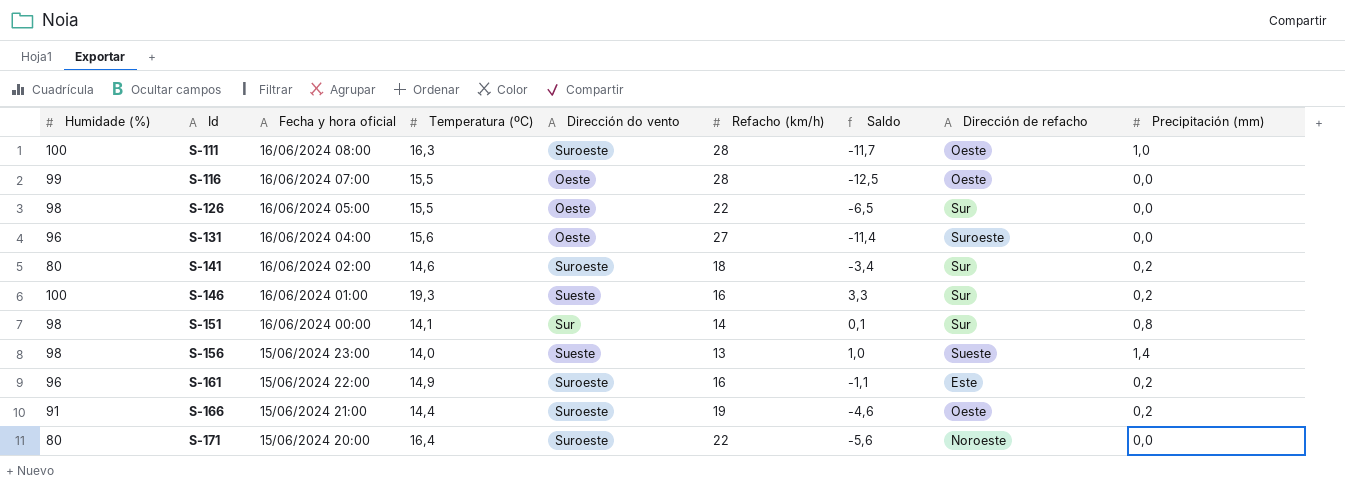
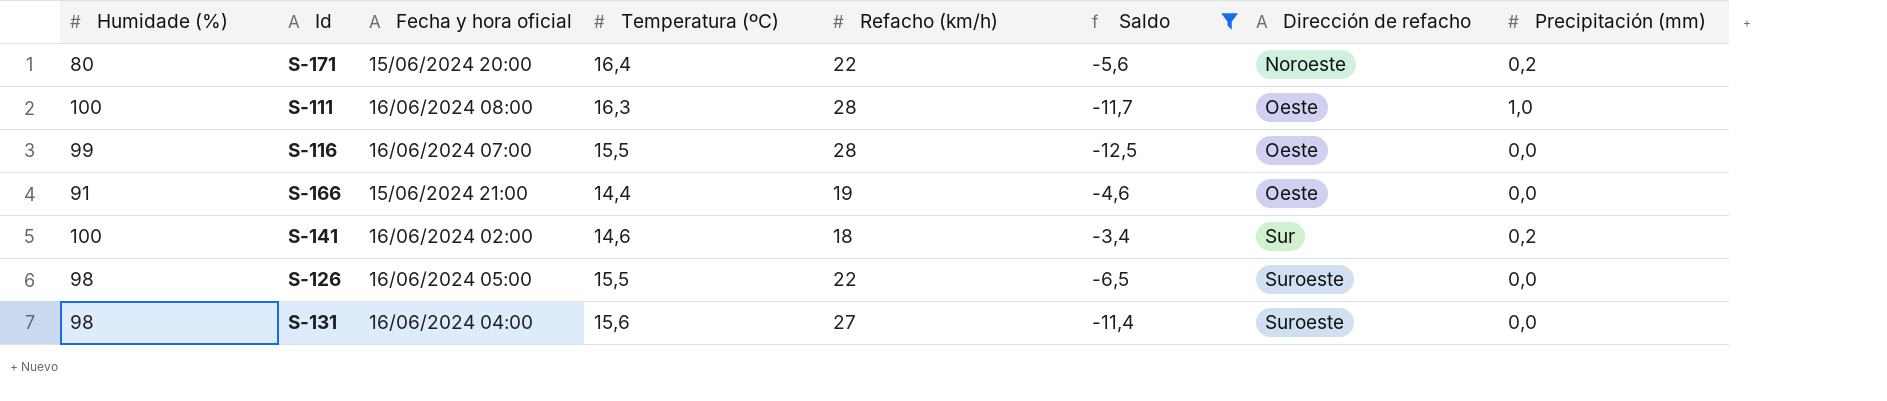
filter: none -> Saldo <= -3,4
row order: Id ascending -> Dirección de refacho ascending
column Dirección do vento | position: 5 -> none
S-171 | Precipitación (mm): 0,0 -> 0,2
S-166 | Precipitación (mm): 0,2 -> 0,0
S-141 | Humidade (%): 80 -> 100
S-126 | Dirección de refacho: Sur -> Suroeste
S-131 | Humidade (%): 96 -> 98

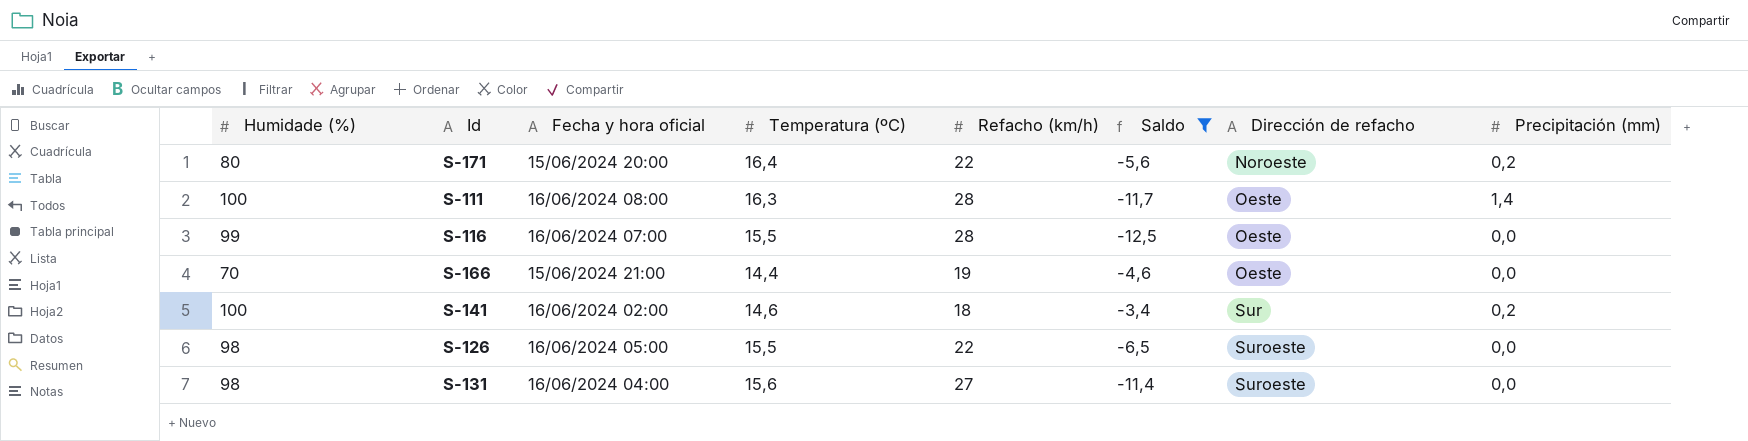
S-111 | Precipitación (mm): 1,0 -> 1,4
S-166 | Humidade (%): 91 -> 70

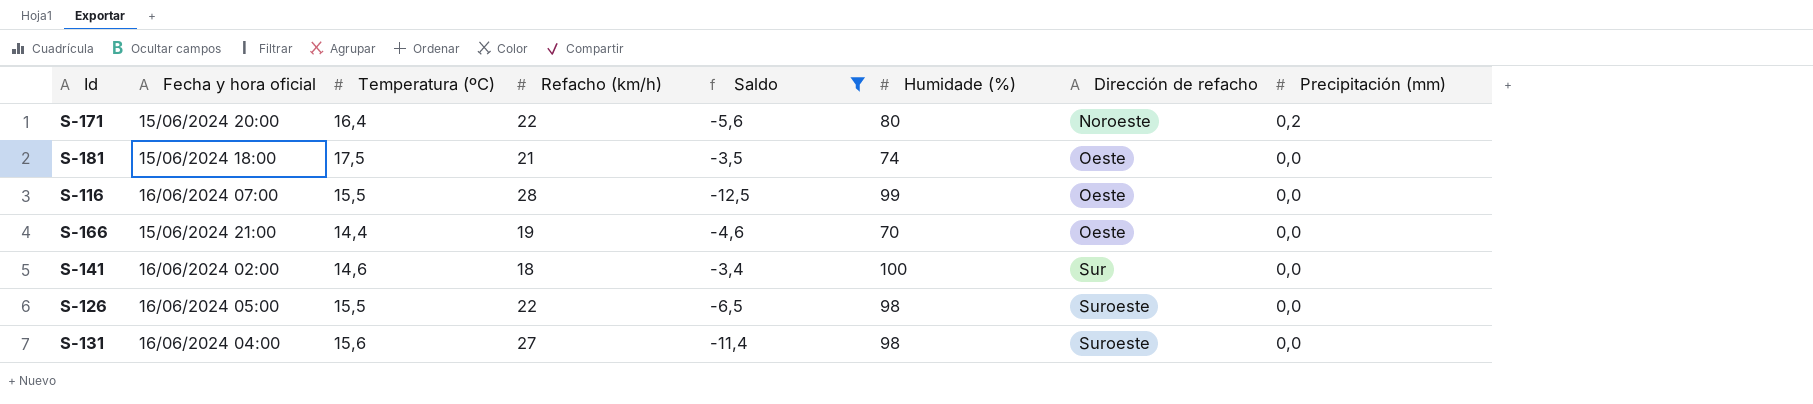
column Humidade (%) | position: 1 -> 6
row S-111: 100 | 16/06/2024 08:00 | 16,3 | 28 | -11,7 | Oeste | 1,4 -> none
row S-181: none -> 15/06/2024 18:00 | 17,5 | 21 | -3,5 | 74 | Oeste | 0,0
S-141 | Precipitación (mm): 0,2 -> 0,0

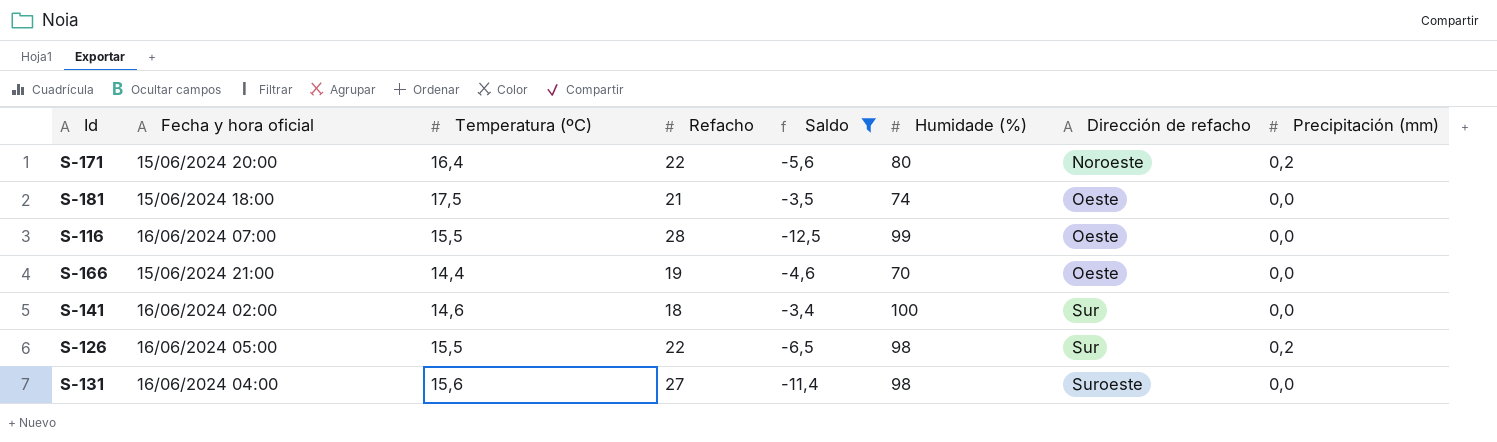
column name: Refacho (km/h) -> Refacho
S-126 | Dirección de refacho: Suroeste -> Sur
S-126 | Precipitación (mm): 0,0 -> 0,2

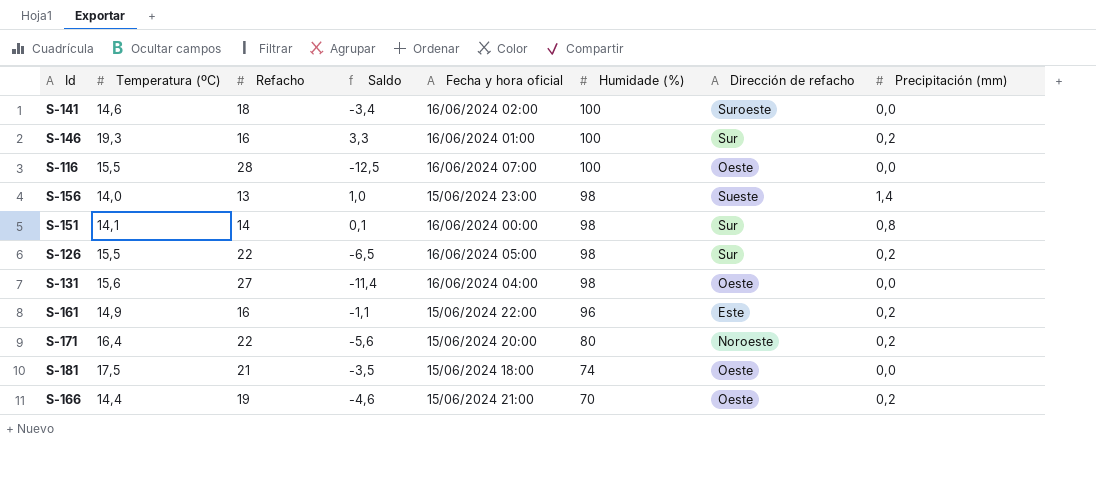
filter: Saldo <= -3,4 -> none
row order: Dirección de refacho ascending -> Humidade (%) descending
column Fecha y hora oficial | position: 2 -> 5
S-141 | Dirección de refacho: Sur -> Suroeste
S-116 | Humidade (%): 99 -> 100
S-131 | Dirección de refacho: Suroeste -> Oeste
S-166 | Precipitación (mm): 0,0 -> 0,2

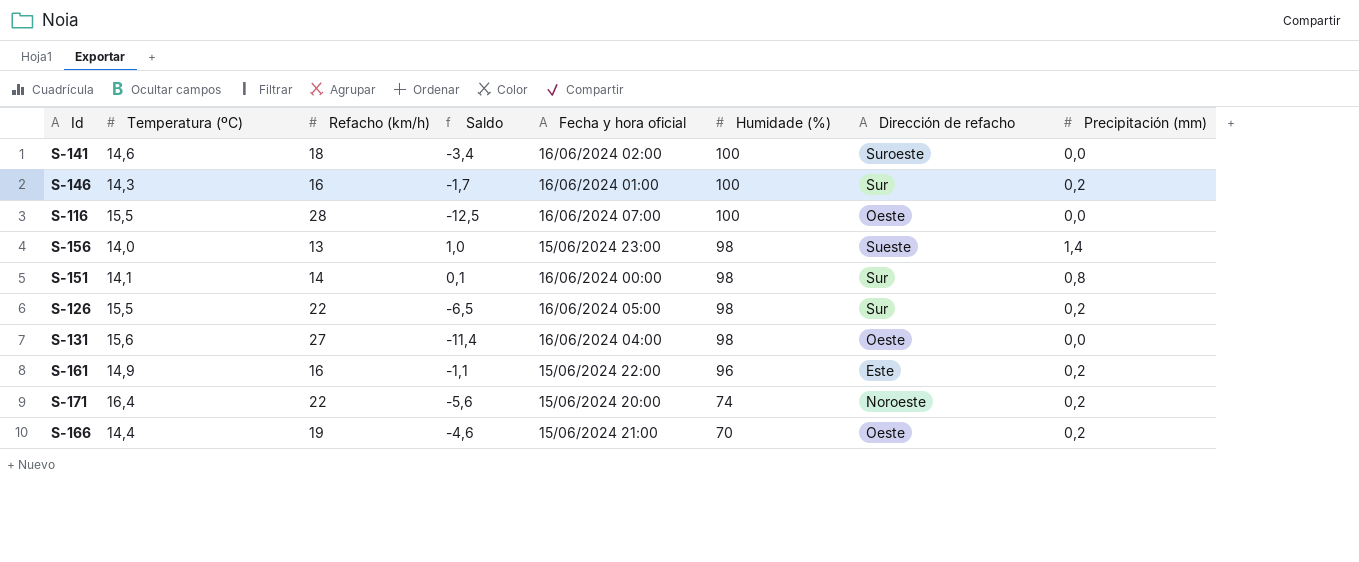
column name: Refacho -> Refacho (km/h)
row S-181: 17,5 | 21 | -3,5 | 15/06/2024 18:00 | 74 | Oeste | 0,0 -> none
S-146 | Temperatura (ºC): 19,3 -> 14,3
S-146 | Saldo: 3,3 -> -1,7
S-171 | Humidade (%): 80 -> 74

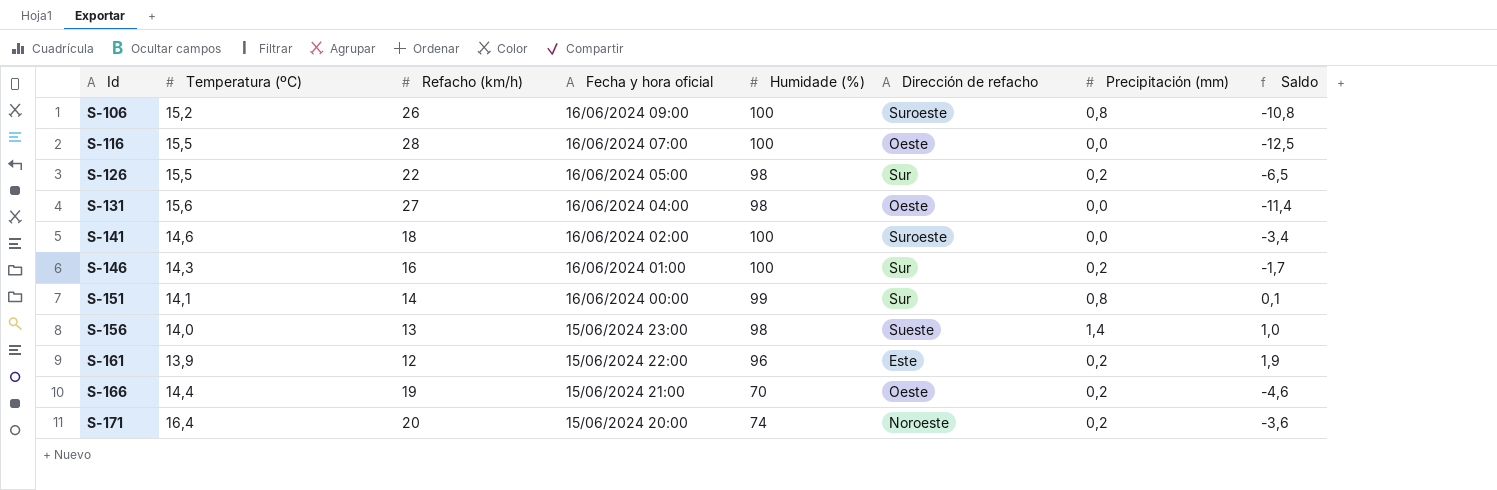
row order: Humidade (%) descending -> Id ascending
column Saldo | position: 4 -> 8
row S-106: none -> 15,2 | 26 | 16/06/2024 09:00 | 100 | Suroeste | 0,8 | -10,8
S-151 | Humidade (%): 98 -> 99
S-161 | Temperatura (ºC): 14,9 -> 13,9
S-161 | Refacho (km/h): 16 -> 12
S-161 | Saldo: -1,1 -> 1,9
S-171 | Refacho (km/h): 22 -> 20
S-171 | Saldo: -5,6 -> -3,6

